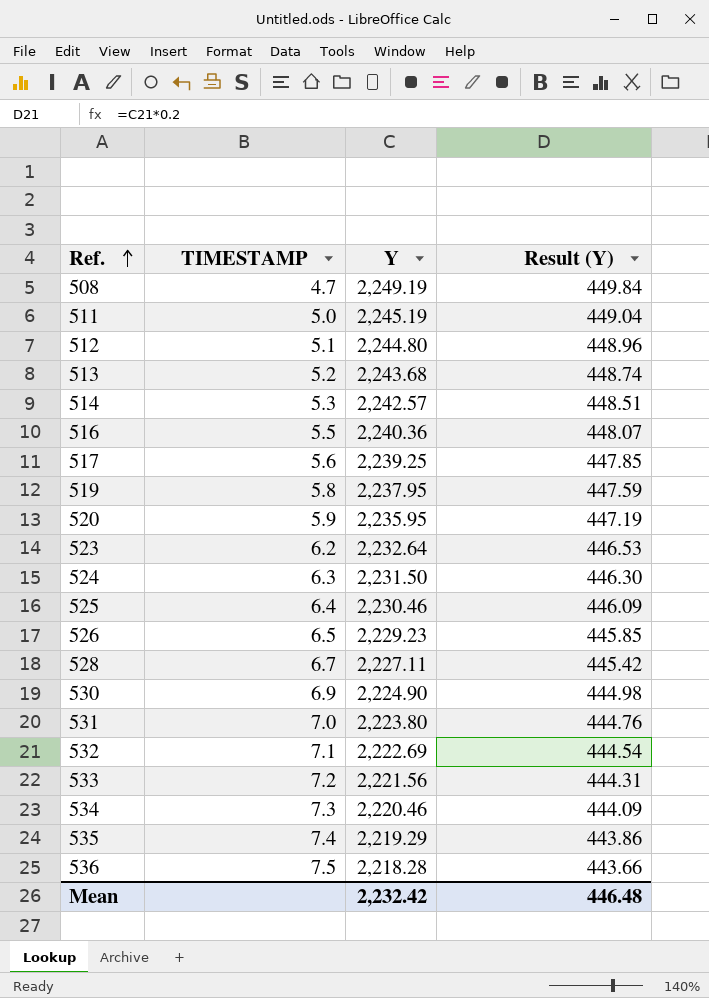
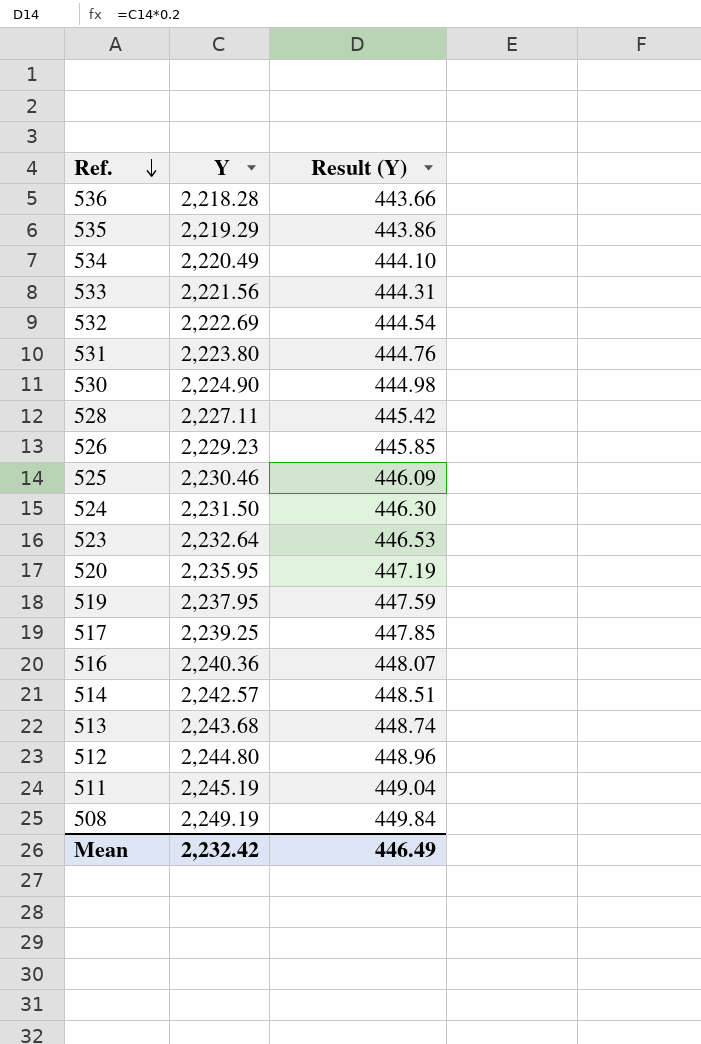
row order: Ref. ascending -> Ref. descending
column TIMESTAMP | position: 2 -> none
534 | Y: 2,220.46 -> 2,220.49
534 | Result (Y): 444.09 -> 444.10
Mean | Result (Y): 446.48 -> 446.49

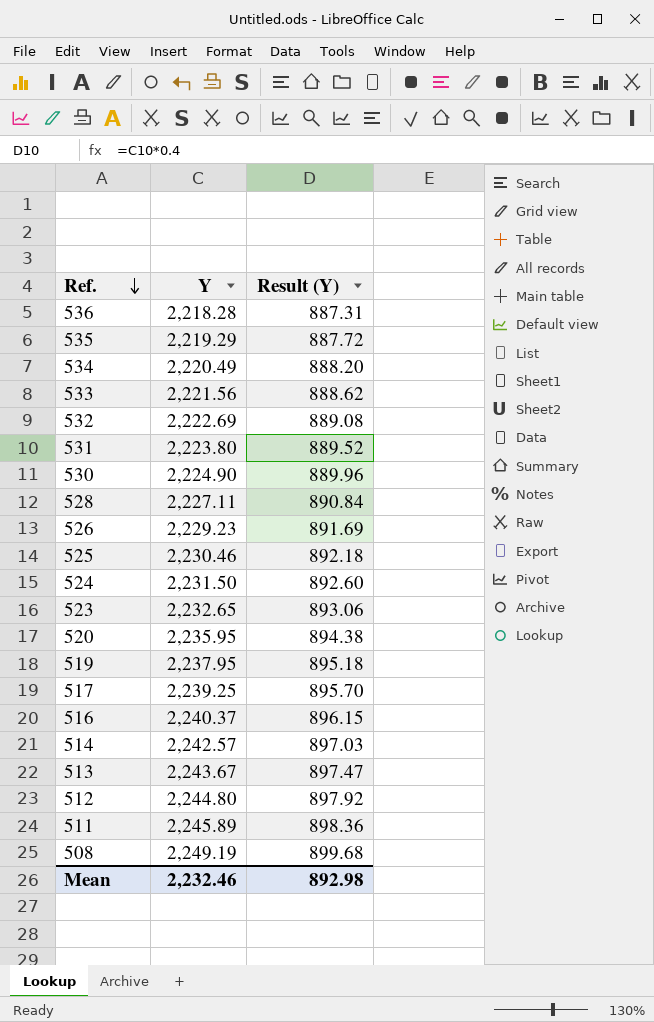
column Result (Y) | formula: [Y] * 0.2 -> [Y] * 0.4
523 | Y: 2,232.64 -> 2,232.65
516 | Y: 2,240.36 -> 2,240.37
513 | Y: 2,243.68 -> 2,243.67
511 | Y: 2,245.19 -> 2,245.89
Mean | Y: 2,232.42 -> 2,232.46
Mean | Result (Y): 446.49 -> 892.98

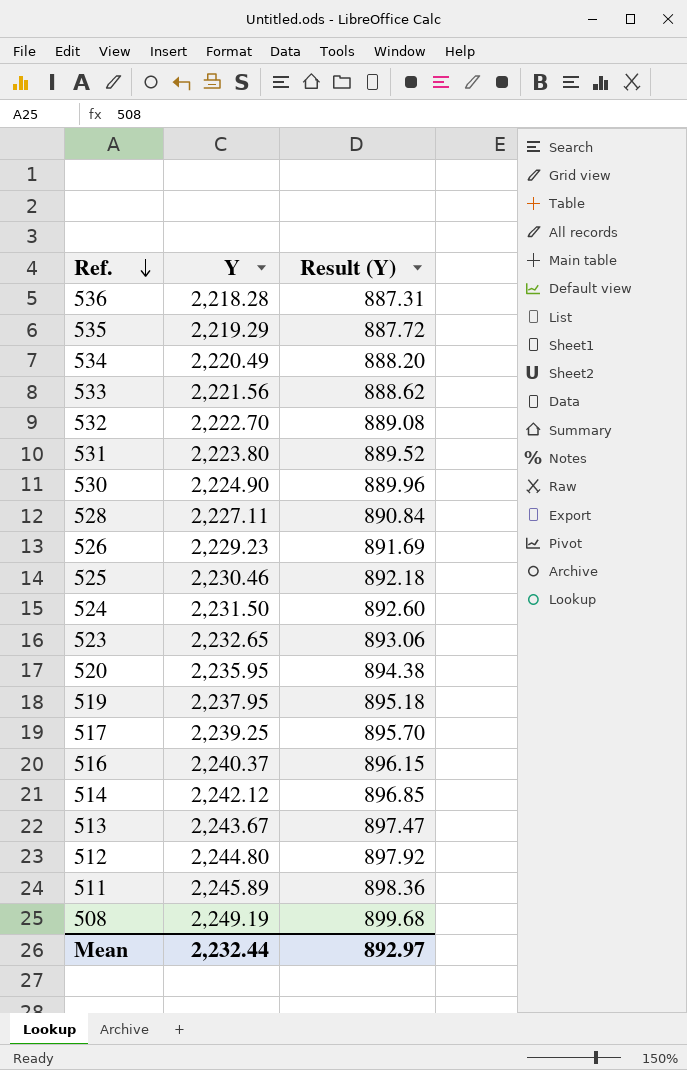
532 | Y: 2,222.69 -> 2,222.70
514 | Y: 2,242.57 -> 2,242.12
514 | Result (Y): 897.03 -> 896.85
Mean | Y: 2,232.46 -> 2,232.44
Mean | Result (Y): 892.98 -> 892.97

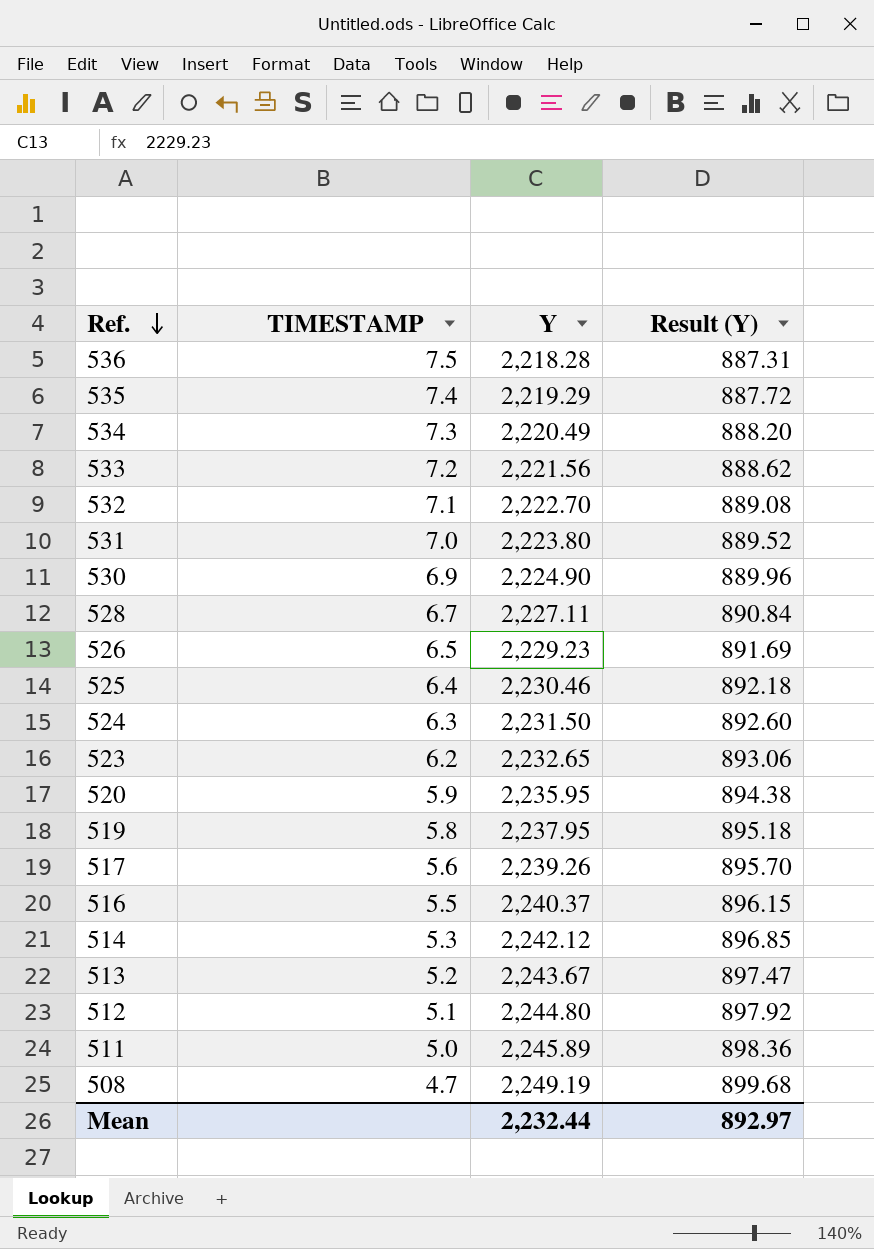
column TIMESTAMP | position: none -> 2
517 | Y: 2,239.25 -> 2,239.26

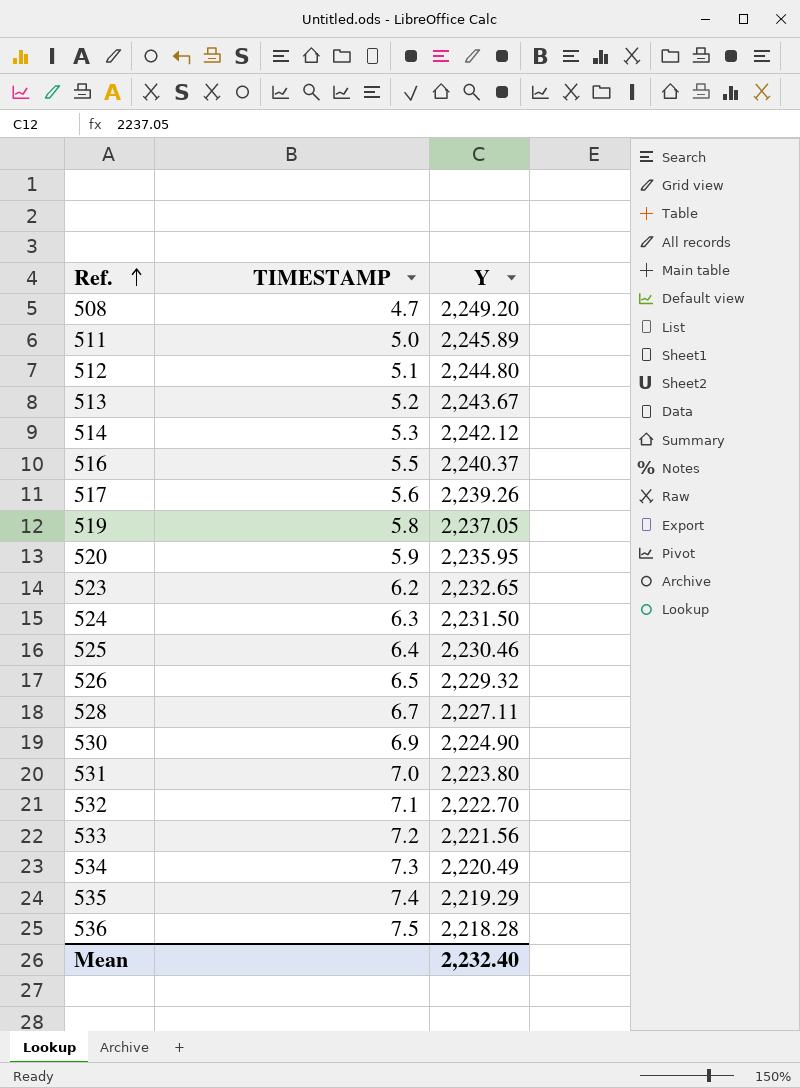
row order: Ref. descending -> Ref. ascending
column Result (Y) | formula: [Y] * 0.4 -> none
508 | Y: 2,249.19 -> 2,249.20
519 | Y: 2,237.95 -> 2,237.05
526 | Y: 2,229.23 -> 2,229.32
Mean | Y: 2,232.44 -> 2,232.40

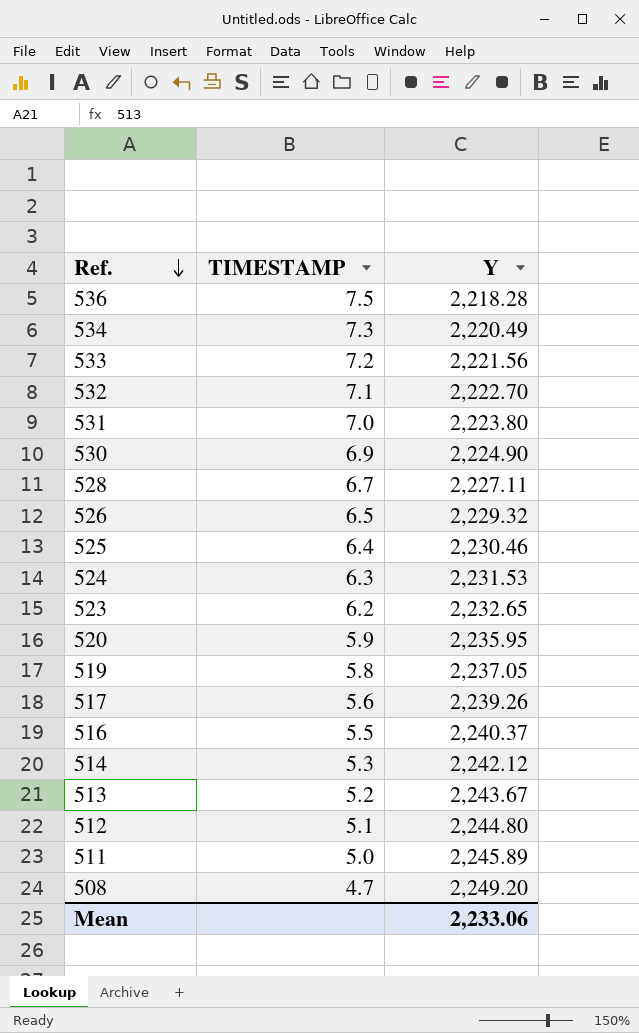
row order: Ref. ascending -> Ref. descending
row 535: 7.4 | 2,219.29 -> none
524 | Y: 2,231.50 -> 2,231.53
Mean | Y: 2,232.40 -> 2,233.06

